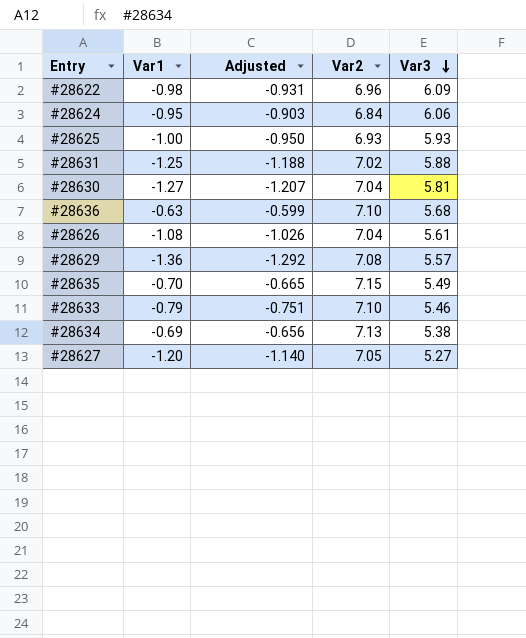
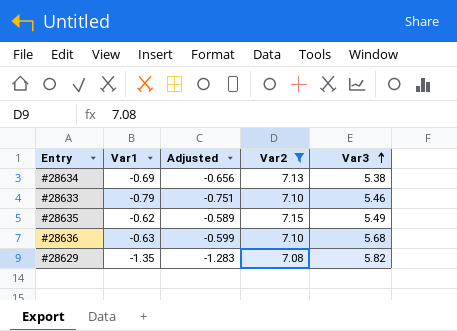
filter: none -> Var2 >= 7.08
row order: Var3 descending -> Var3 ascending
#28635 | Var1: -0.70 -> -0.62
#28635 | Adjusted: -0.665 -> -0.589
#28629 | Var1: -1.36 -> -1.35
#28629 | Adjusted: -1.292 -> -1.283
#28629 | Var3: 5.57 -> 5.82

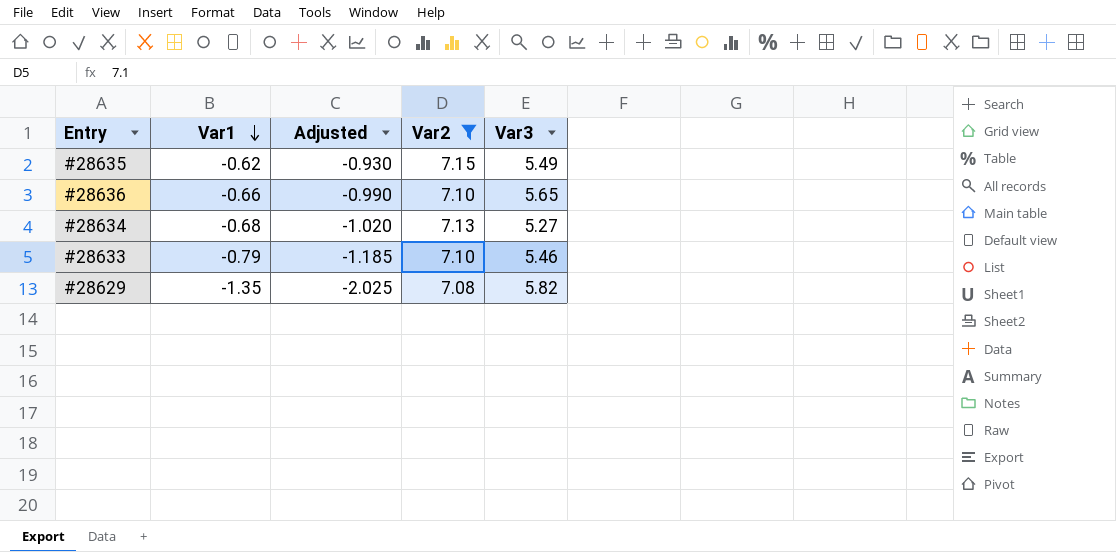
row order: Var3 ascending -> Var1 descending
column Adjusted | formula: [Var1] * 0.95 -> [Var1] * 1.5
#28636 | Var1: -0.63 -> -0.66
#28636 | Var3: 5.68 -> 5.65
#28634 | Var1: -0.69 -> -0.68
#28634 | Var3: 5.38 -> 5.27

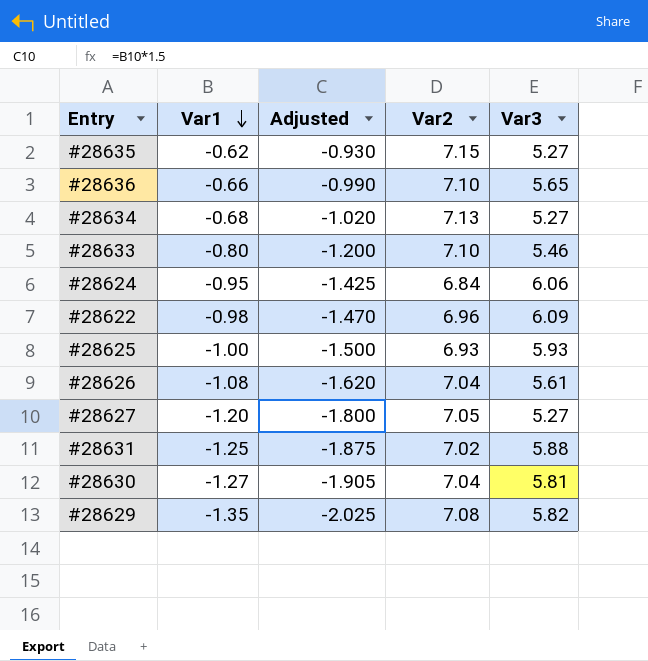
filter: Var2 >= 7.08 -> none
#28635 | Var3: 5.49 -> 5.27
#28633 | Var1: -0.79 -> -0.80
#28633 | Adjusted: -1.185 -> -1.200

